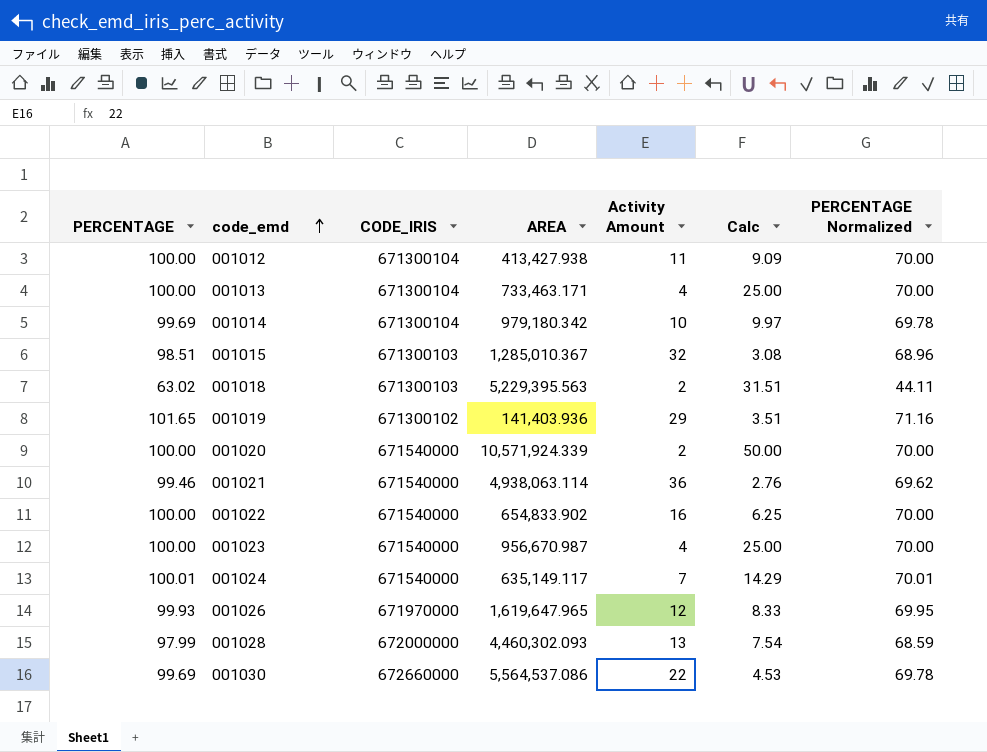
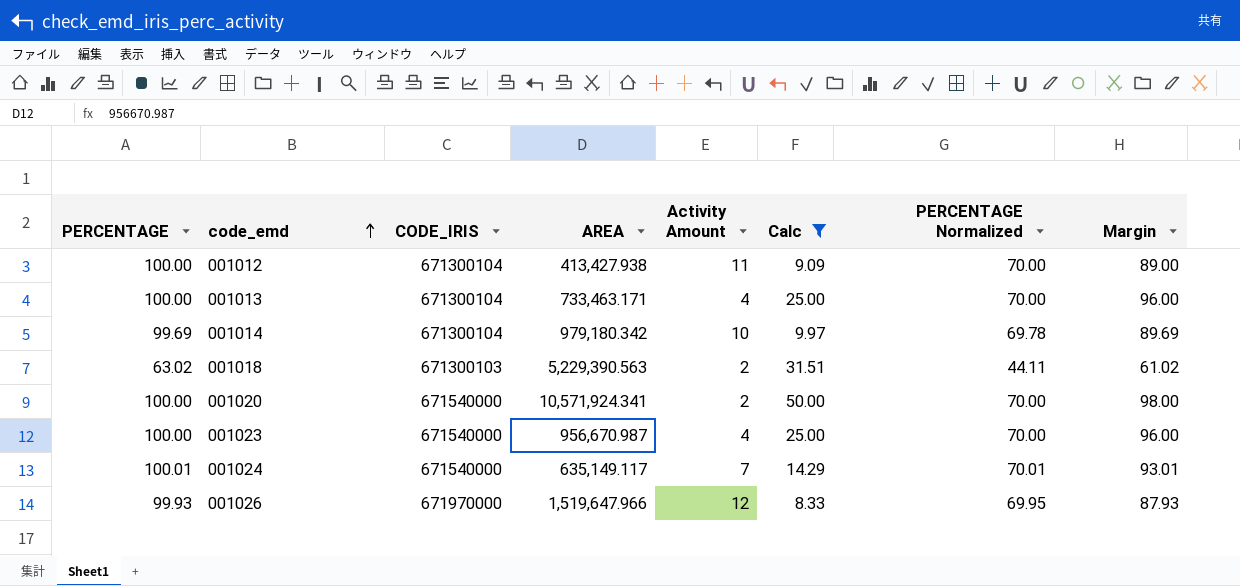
filter: none -> Calc >= 8.33
column Margin | formula: none -> [PERCENTAGE] - [Activity Amount]
001018 | AREA: 5,229,395.563 -> 5,229,390.563
001020 | AREA: 10,571,924.339 -> 10,571,924.341
001026 | AREA: 1,619,647.965 -> 1,519,647.966

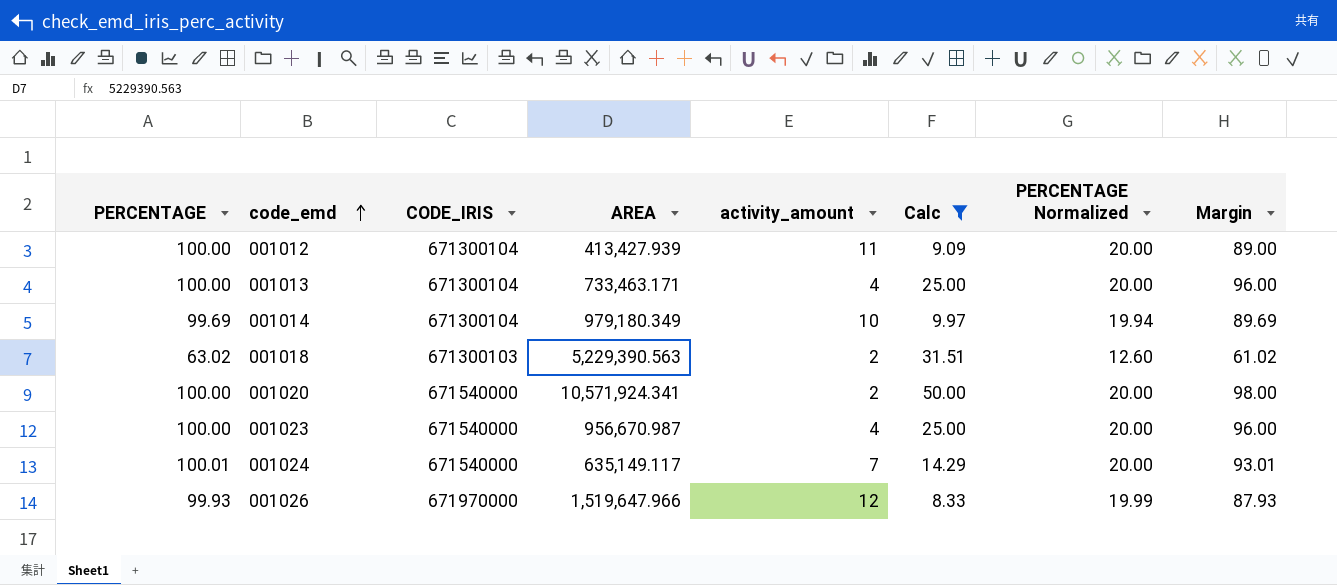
column name: Activity Amount -> activity_amount
column PERCENTAGE Normalized | formula: [PERCENTAGE] * 0.7 -> [PERCENTAGE] * 0.2
001012 | AREA: 413,427.938 -> 413,427.939
001014 | AREA: 979,180.342 -> 979,180.349

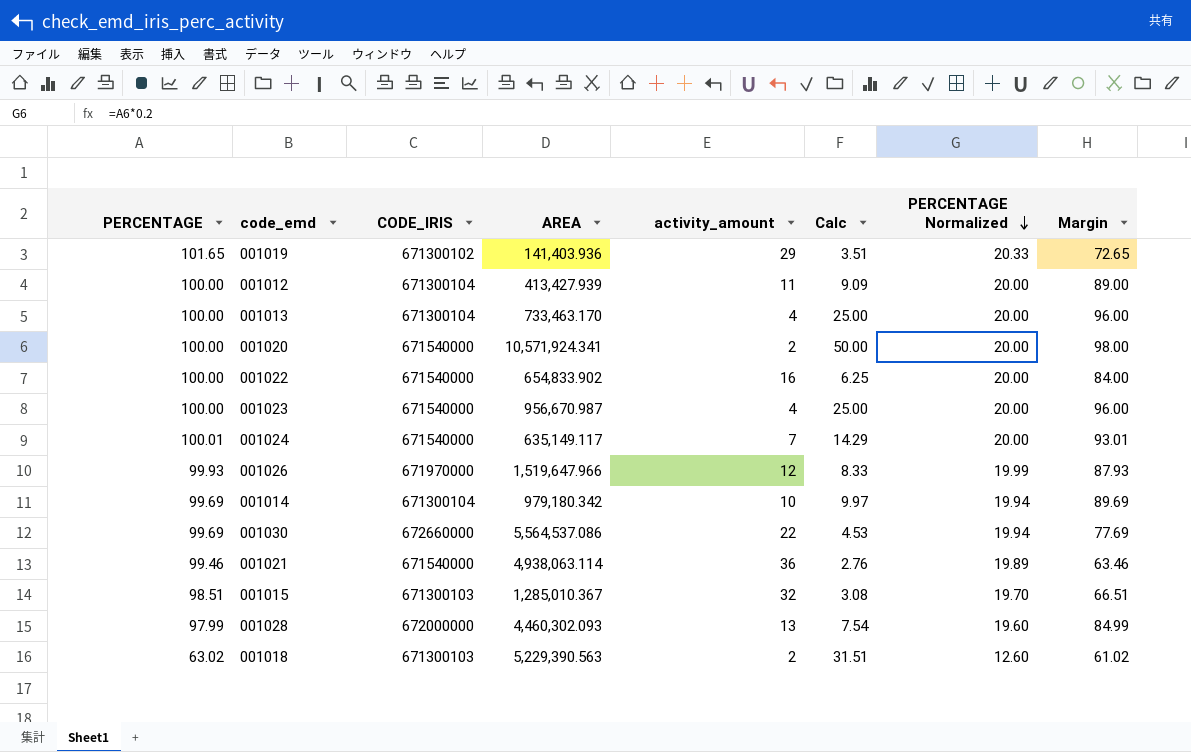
filter: Calc >= 8.33 -> none
row order: code_emd ascending -> PERCENTAGE Normalized descending
001013 | AREA: 733,463.171 -> 733,463.170
001014 | AREA: 979,180.349 -> 979,180.342

